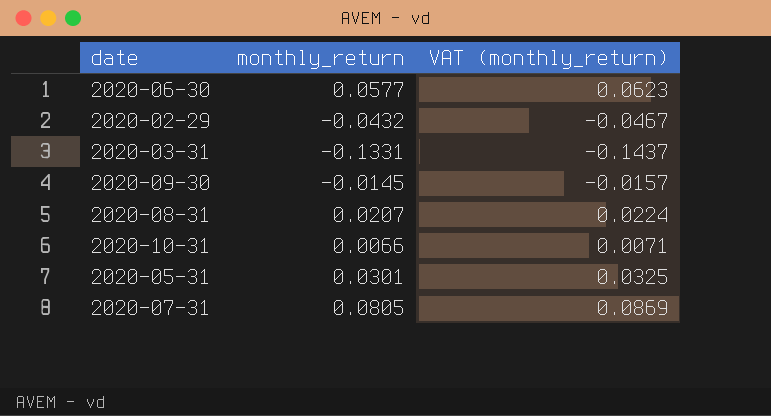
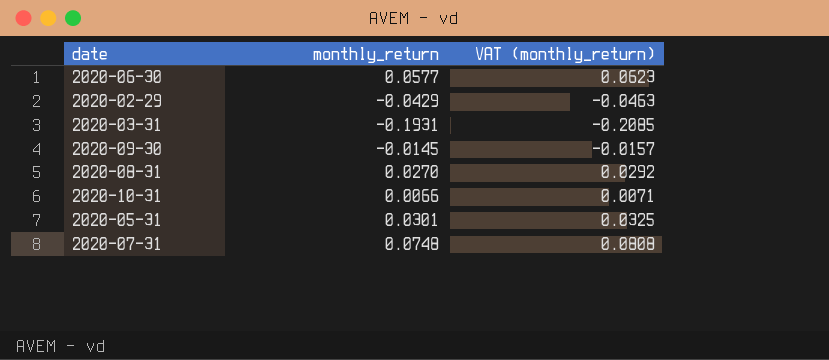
2020-02-29 | monthly_return: -0.0432 -> -0.0429
2020-02-29 | VAT (monthly_return): -0.0467 -> -0.0463
2020-03-31 | monthly_return: -0.1331 -> -0.1931
2020-03-31 | VAT (monthly_return): -0.1437 -> -0.2085
2020-08-31 | monthly_return: 0.0207 -> 0.0270
2020-08-31 | VAT (monthly_return): 0.0224 -> 0.0292
2020-07-31 | monthly_return: 0.0805 -> 0.0748
2020-07-31 | VAT (monthly_return): 0.0869 -> 0.0808

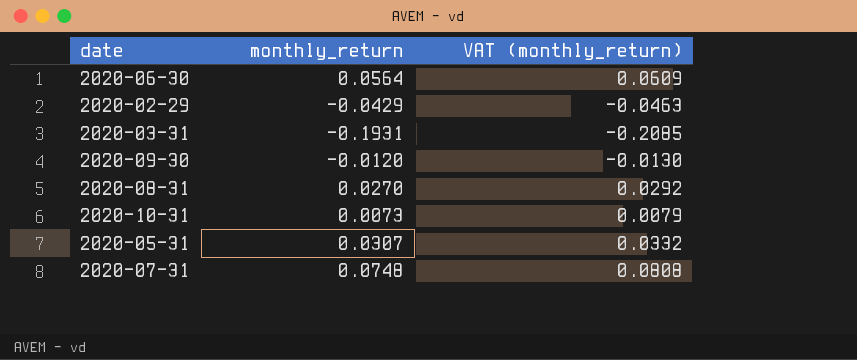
2020-06-30 | monthly_return: 0.0577 -> 0.0564
2020-06-30 | VAT (monthly_return): 0.0623 -> 0.0609
2020-09-30 | monthly_return: -0.0145 -> -0.0120
2020-09-30 | VAT (monthly_return): -0.0157 -> -0.0130
2020-10-31 | monthly_return: 0.0066 -> 0.0073
2020-10-31 | VAT (monthly_return): 0.0071 -> 0.0079
2020-05-31 | monthly_return: 0.0301 -> 0.0307
2020-05-31 | VAT (monthly_return): 0.0325 -> 0.0332

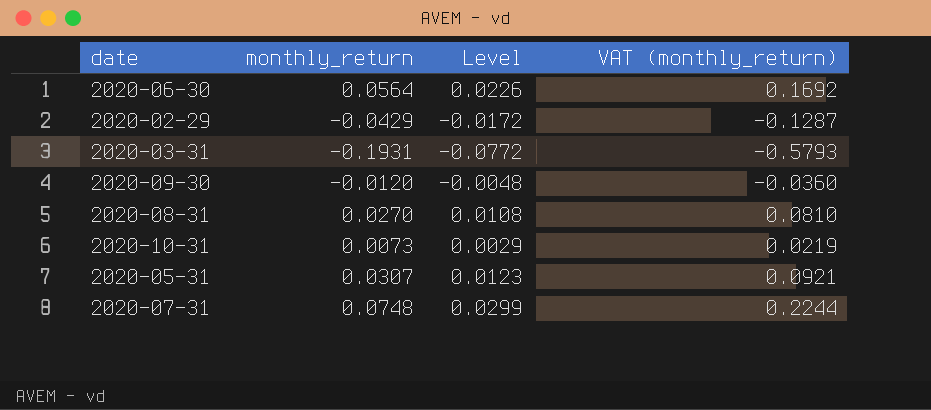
column Level | formula: none -> [monthly_return] * 0.4
column VAT (monthly_return) | formula: [monthly_return] * 1.08 -> [monthly_return] * 3

